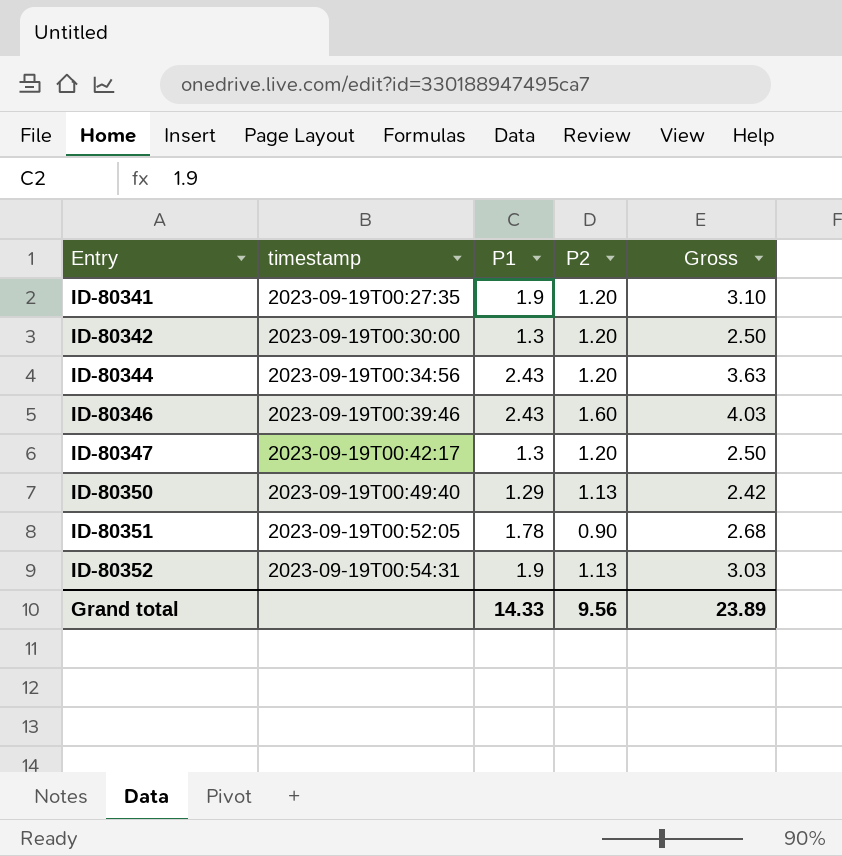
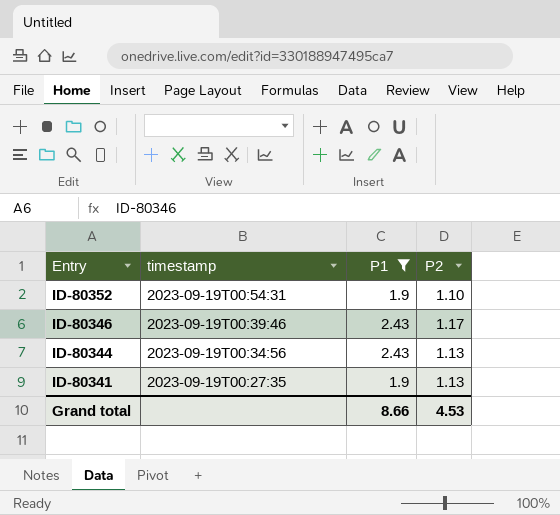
filter: none -> P1 >= 1.9
row order: Entry ascending -> Entry descending
column Gross | formula: [P1] + [P2] -> none
ID-80352 | P2: 1.13 -> 1.10
ID-80346 | P2: 1.60 -> 1.17
ID-80344 | P2: 1.20 -> 1.13
ID-80341 | P2: 1.20 -> 1.13
Grand total | P1: 14.33 -> 8.66
Grand total | P2: 9.56 -> 4.53

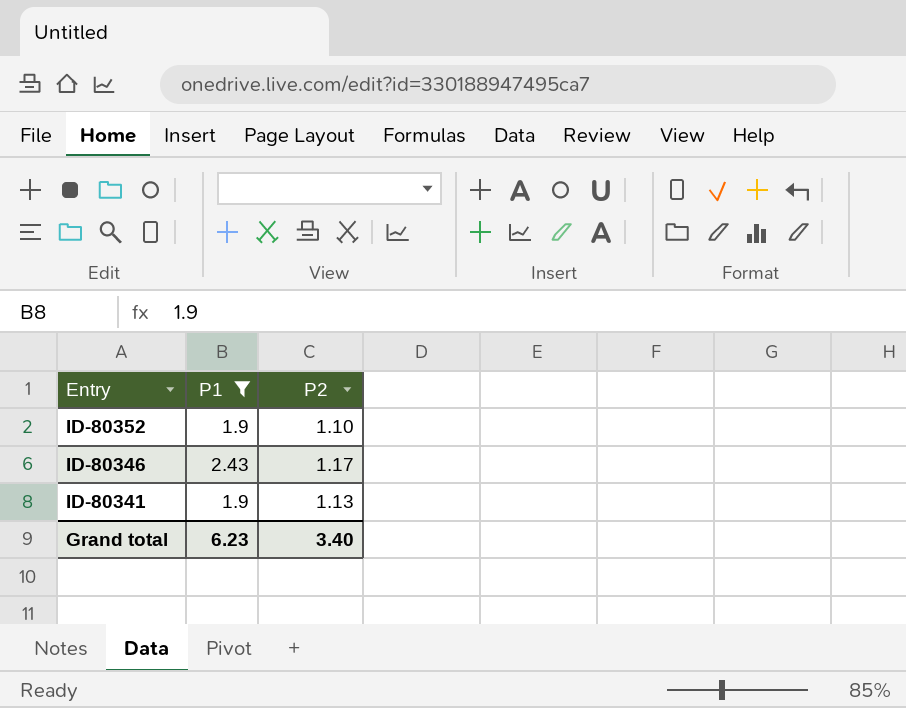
column timestamp | position: 2 -> none
row ID-80344: 2023-09-19T00:34:56 | 2.43 | 1.13 -> none
Grand total | P1: 8.66 -> 6.23
Grand total | P2: 4.53 -> 3.40

